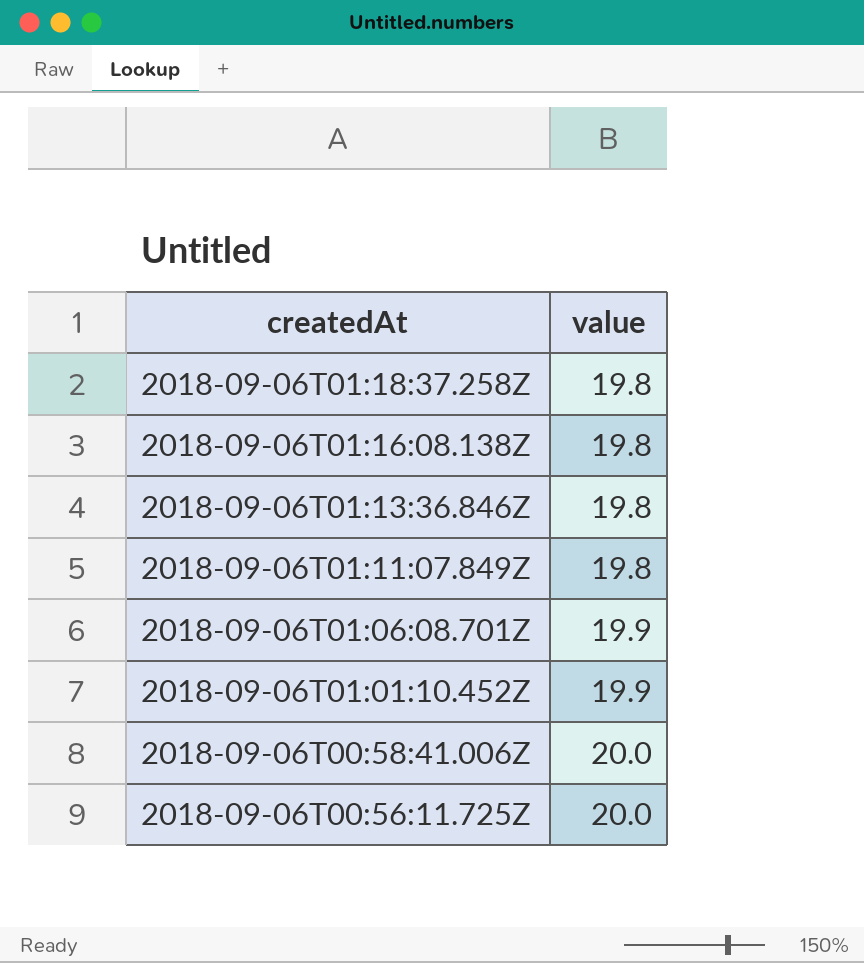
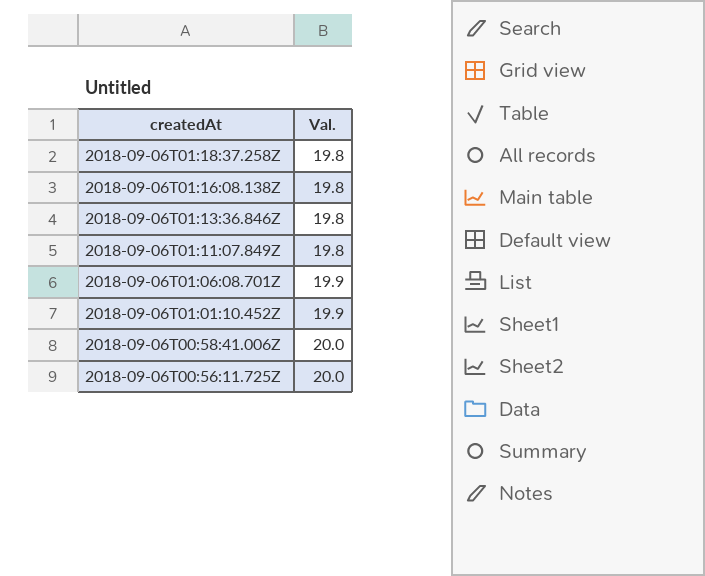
column name: value -> Val.

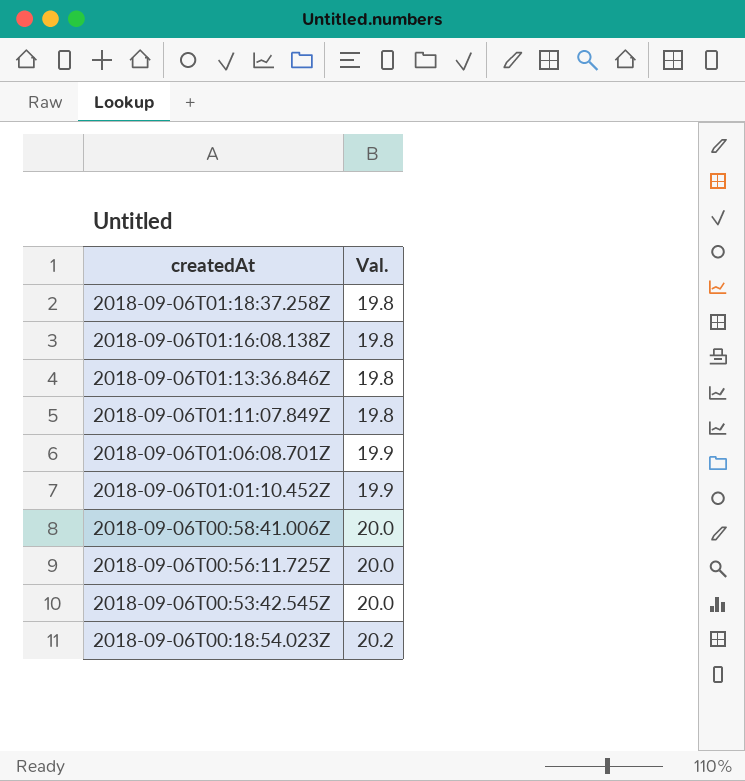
row 2018-09-06T00:53:42.545Z: none -> 20.0
row 2018-09-06T00:18:54.023Z: none -> 20.2

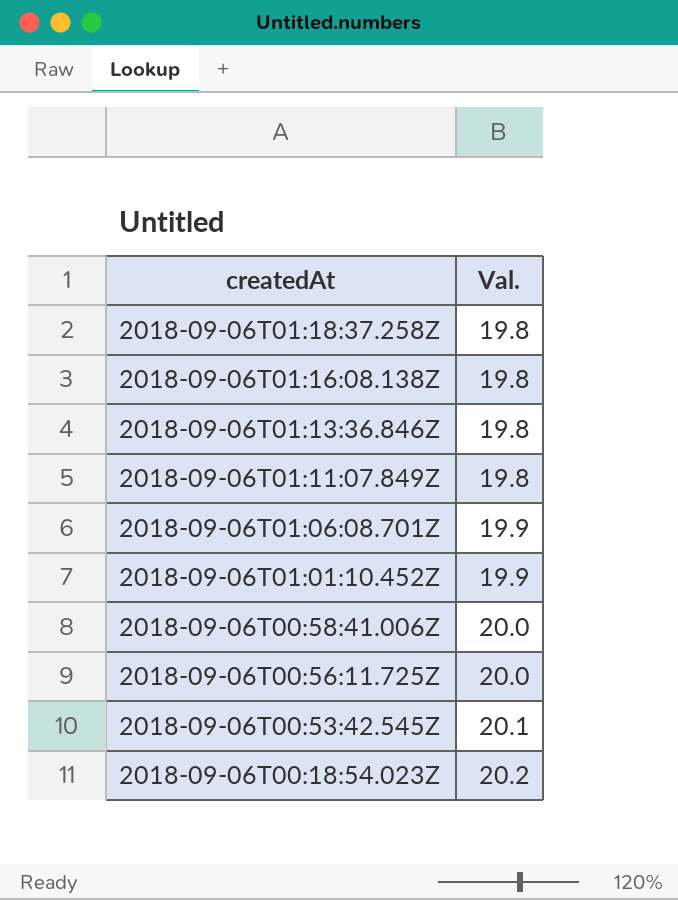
2018-09-06T00:53:42.545Z | Val.: 20.0 -> 20.1

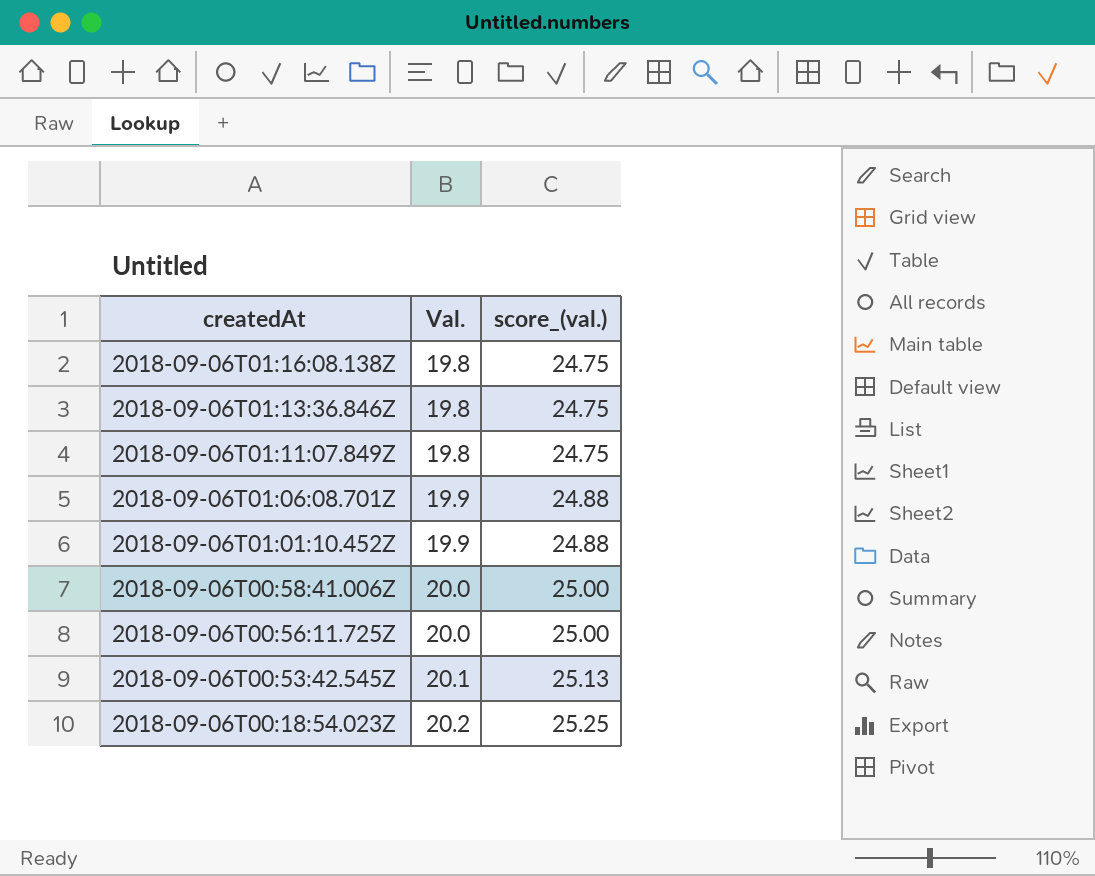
column score_(val.) | formula: none -> [Val.] * 1.25
row 2018-09-06T01:18:37.258Z: 19.8 -> none

